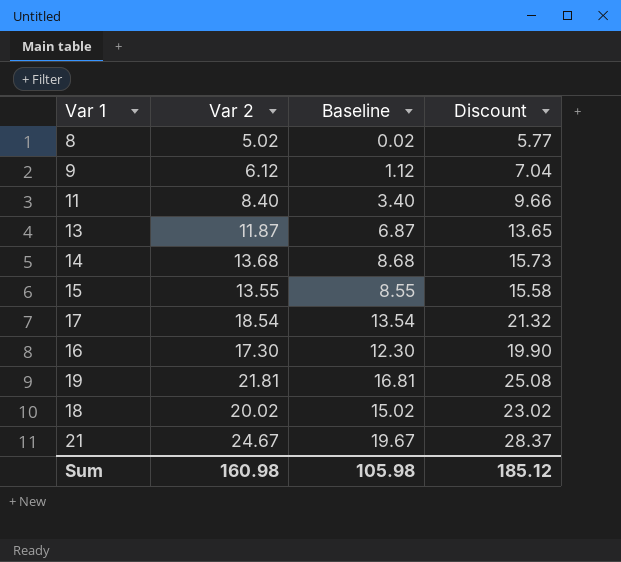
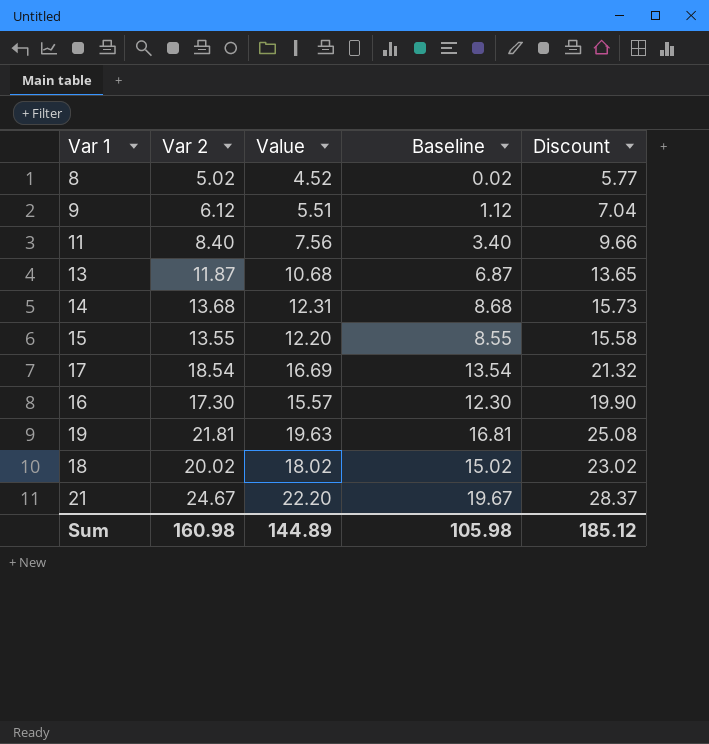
column Value | formula: none -> [Var 2] * 0.9

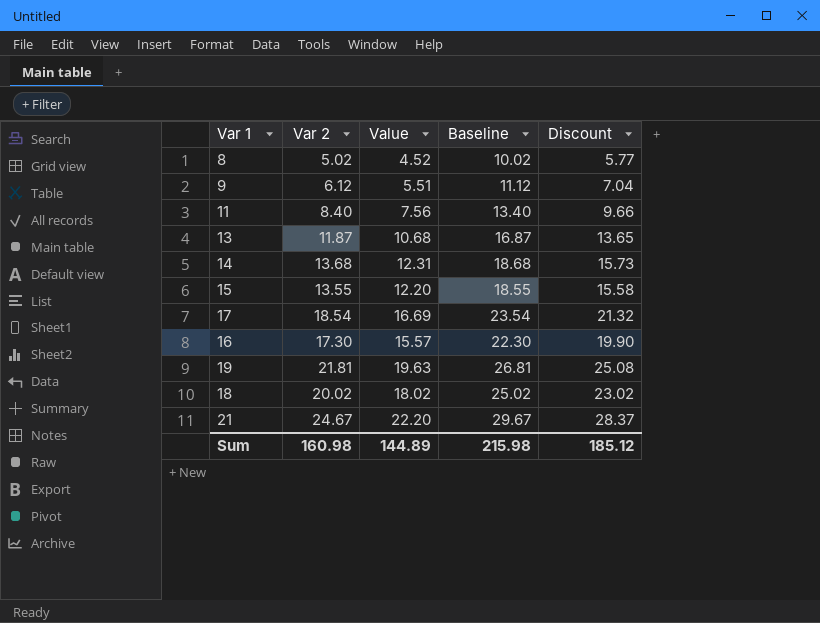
column Baseline | formula: [Var 2] - 5 -> [Var 2] + 5
Sum | Baseline: 105.98 -> 215.98

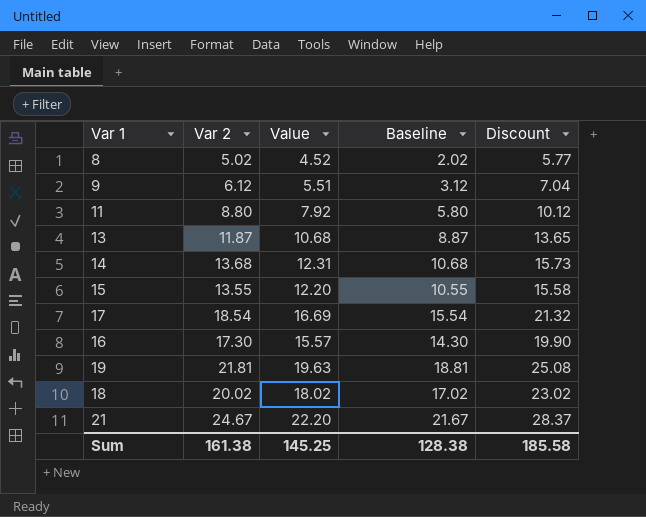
column Baseline | formula: [Var 2] + 5 -> [Var 2] - 3
11 | Var 2: 8.40 -> 8.80
11 | Value: 7.56 -> 7.92
11 | Discount: 9.66 -> 10.12
Sum | Var 2: 160.98 -> 161.38
Sum | Value: 144.89 -> 145.25
Sum | Baseline: 215.98 -> 128.38
Sum | Discount: 185.12 -> 185.58

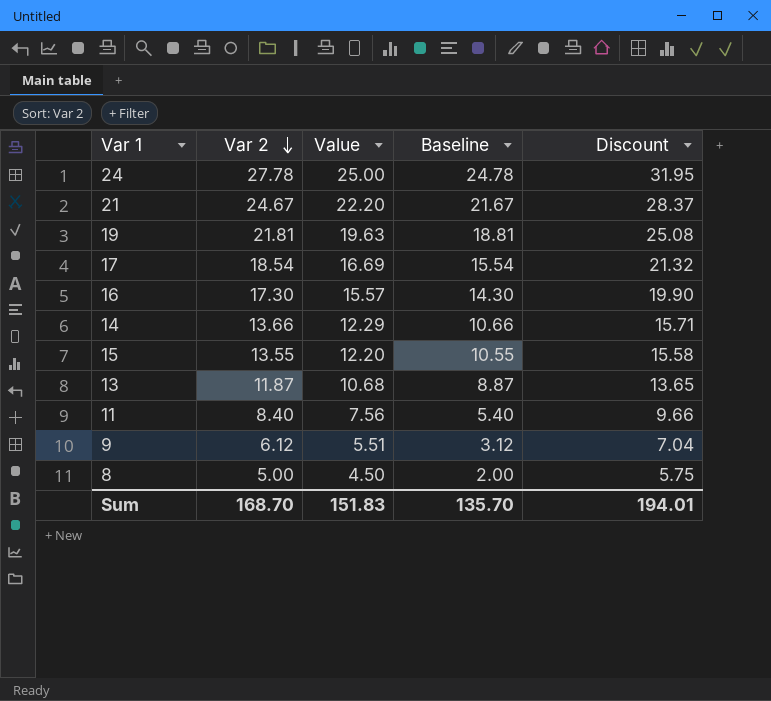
row order: none -> Var 2 descending
row 18: 20.02 | 18.02 | 17.02 | 23.02 -> none
row 24: none -> 27.78 | 25.00 | 24.78 | 31.95
14 | Var 2: 13.68 -> 13.66
14 | Value: 12.31 -> 12.29
14 | Baseline: 10.68 -> 10.66
14 | Discount: 15.73 -> 15.71
11 | Var 2: 8.80 -> 8.40
11 | Value: 7.92 -> 7.56
11 | Baseline: 5.80 -> 5.40
11 | Discount: 10.12 -> 9.66
8 | Var 2: 5.02 -> 5.00
8 | Value: 4.52 -> 4.50
8 | Baseline: 2.02 -> 2.00
8 | Discount: 5.77 -> 5.75
Sum | Var 2: 161.38 -> 168.70
Sum | Value: 145.25 -> 151.83
Sum | Baseline: 128.38 -> 135.70
Sum | Discount: 185.58 -> 194.01

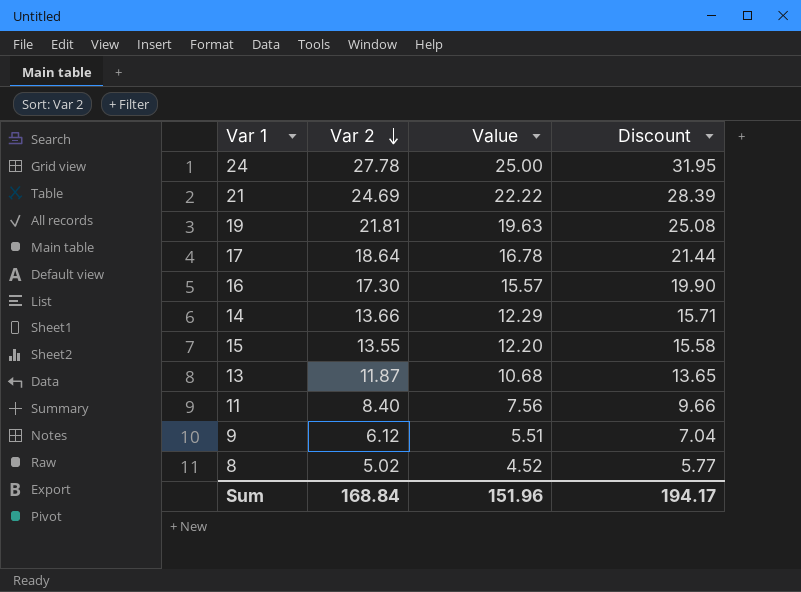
column Baseline | formula: [Var 2] - 3 -> none
21 | Var 2: 24.67 -> 24.69
21 | Value: 22.20 -> 22.22
21 | Discount: 28.37 -> 28.39
17 | Var 2: 18.54 -> 18.64
17 | Value: 16.69 -> 16.78
17 | Discount: 21.32 -> 21.44
8 | Var 2: 5.00 -> 5.02
8 | Value: 4.50 -> 4.52
8 | Discount: 5.75 -> 5.77
Sum | Var 2: 168.70 -> 168.84
Sum | Value: 151.83 -> 151.96
Sum | Discount: 194.01 -> 194.17

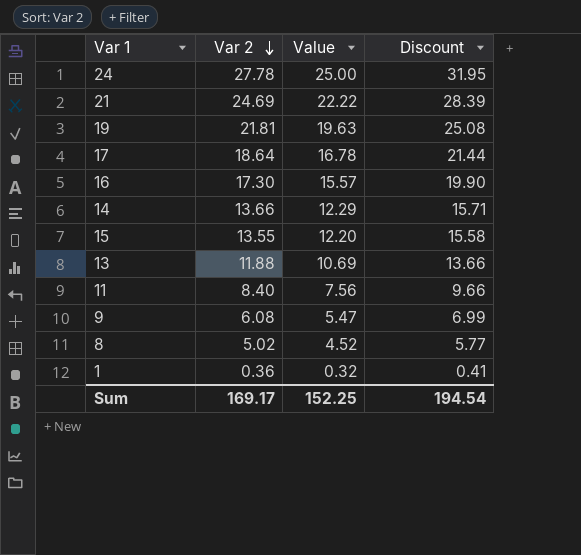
13 | Var 2: 11.87 -> 11.88
13 | Value: 10.68 -> 10.69
13 | Discount: 13.65 -> 13.66
9 | Var 2: 6.12 -> 6.08
9 | Value: 5.51 -> 5.47
9 | Discount: 7.04 -> 6.99
row 1: none -> 0.36 | 0.32 | 0.41
Sum | Var 2: 168.84 -> 169.17
Sum | Value: 151.96 -> 152.25
Sum | Discount: 194.17 -> 194.54

